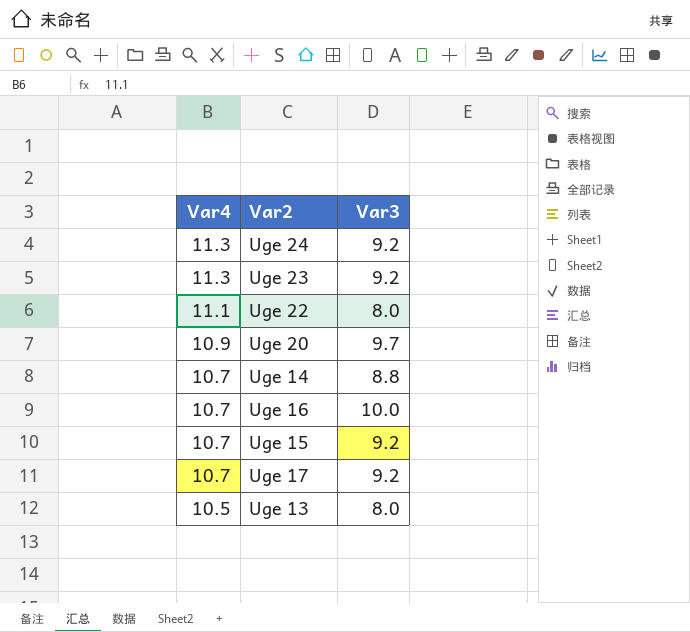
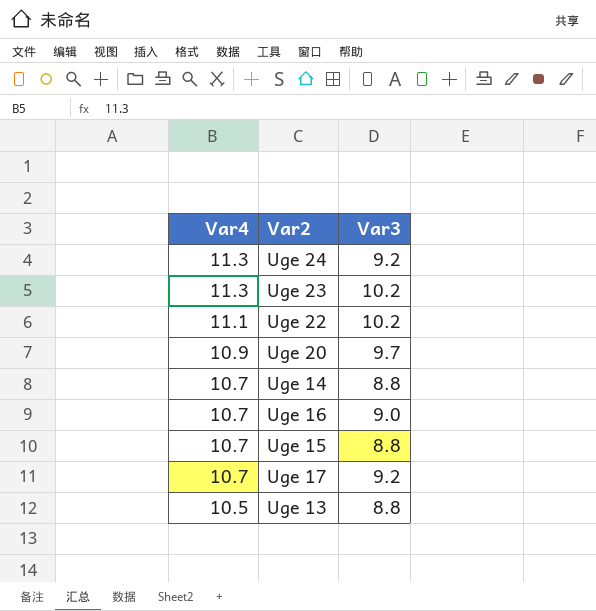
Uge 23 | Var3: 9.2 -> 10.2
Uge 22 | Var3: 8.0 -> 10.2
Uge 16 | Var3: 10.0 -> 9.0
Uge 15 | Var3: 9.2 -> 8.8
Uge 13 | Var3: 8.0 -> 8.8

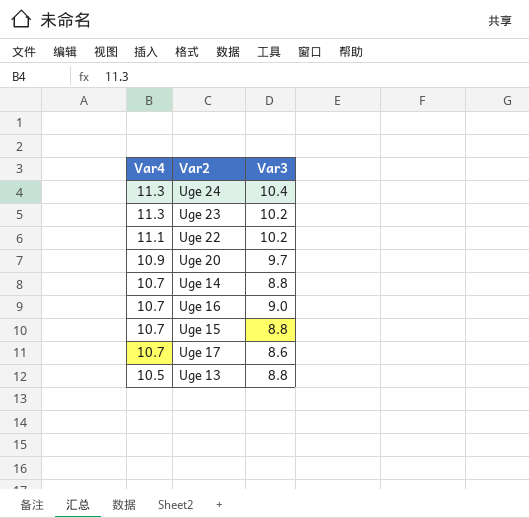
Uge 24 | Var3: 9.2 -> 10.4
Uge 17 | Var3: 9.2 -> 8.6

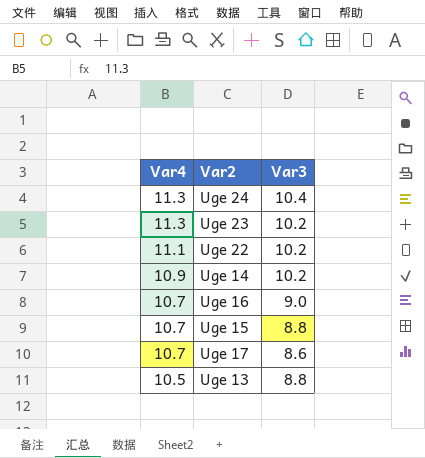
row Uge 20: 10.9 | 9.7 -> none
Uge 14 | Var4: 10.7 -> 10.9
Uge 14 | Var3: 8.8 -> 10.2

